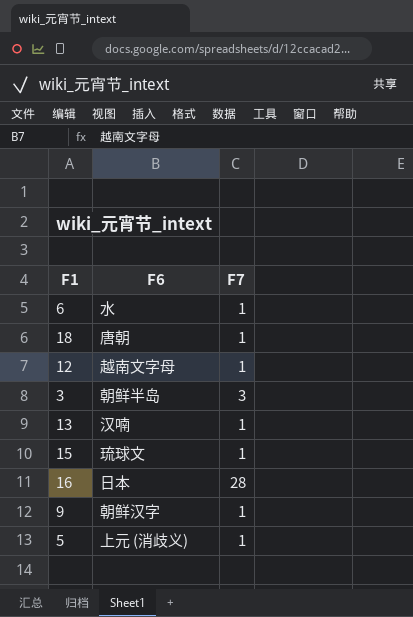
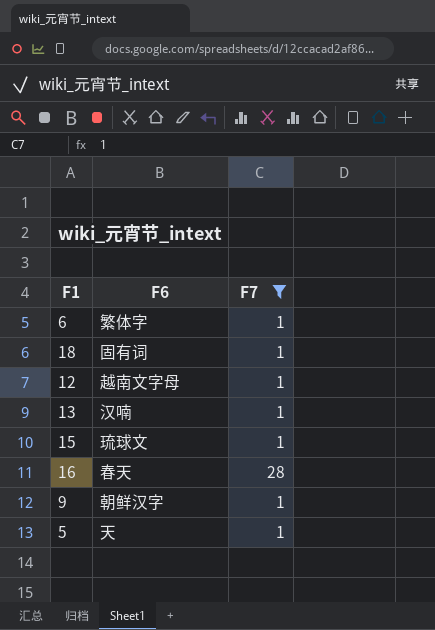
filter: none -> F7 != 3
6 | F6: 水 -> 繁体字
18 | F6: 唐朝 -> 固有词
16 | F6: 日本 -> 春天
5 | F6: 上元 (消歧义) -> 天

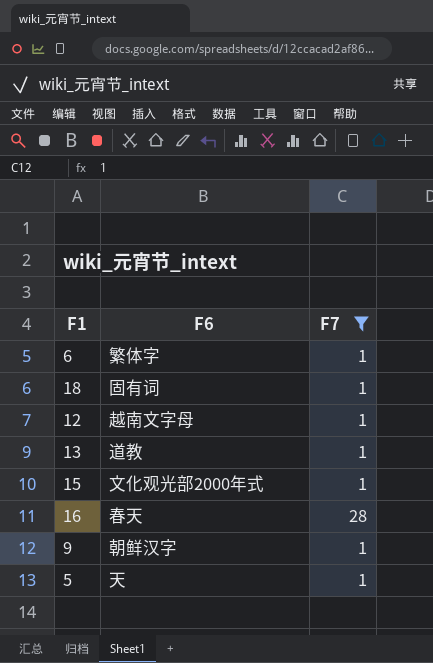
13 | F6: 汉喃 -> 道教
15 | F6: 琉球文 -> 文化观光部2000年式

